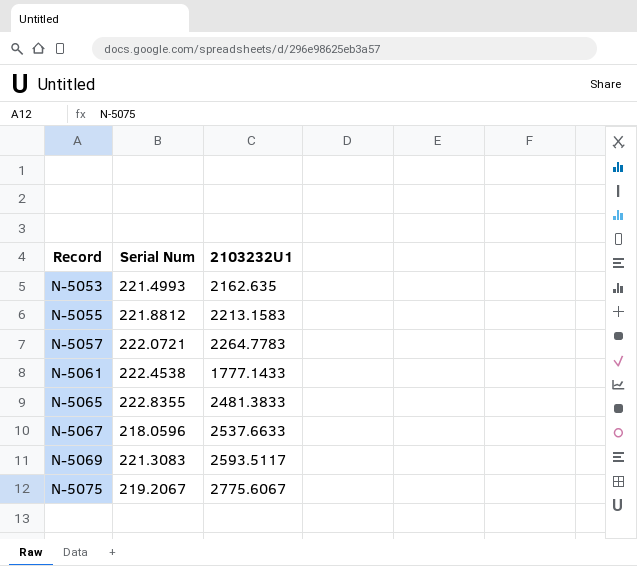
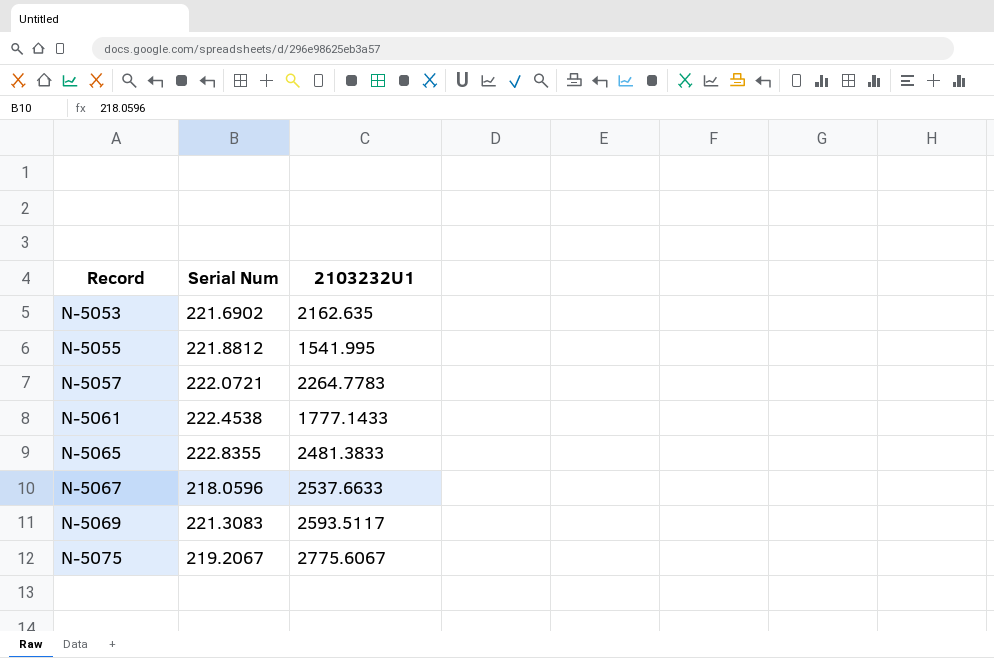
N-5053 | Serial Num: 221.4993 -> 221.6902
N-5055 | 2103232U1: 2213.1583 -> 1541.995

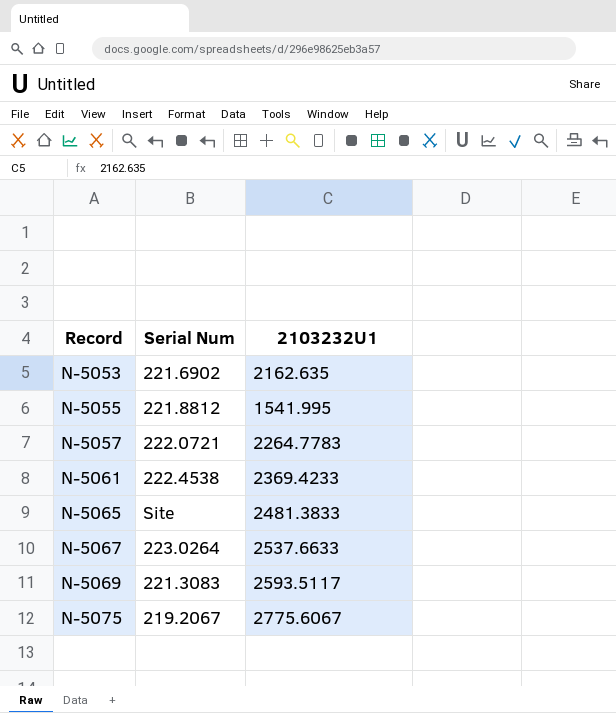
N-5061 | 2103232U1: 1777.1433 -> 2369.4233
N-5065 | Serial Num: 222.8355 -> Site
N-5067 | Serial Num: 218.0596 -> 223.0264

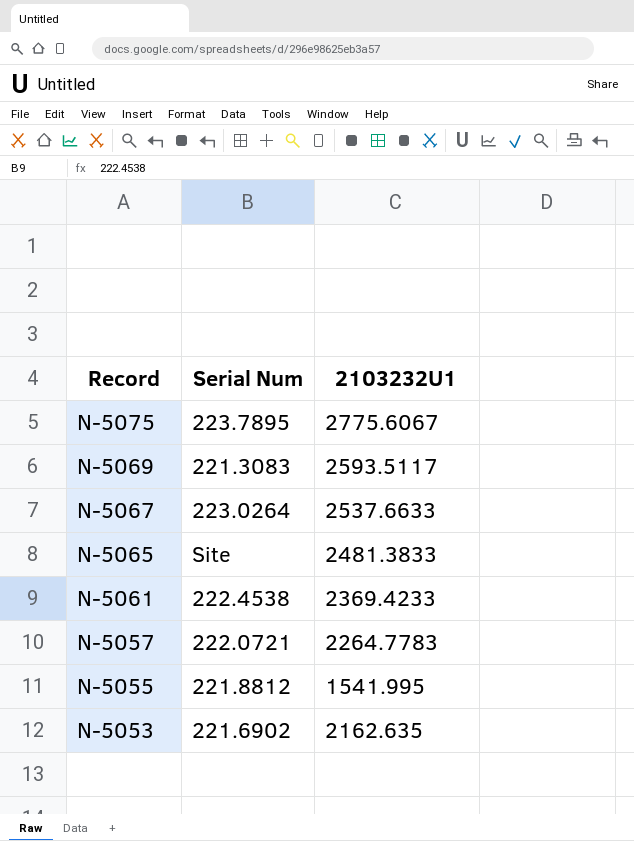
row order: Record ascending -> Record descending
N-5075 | Serial Num: 219.2067 -> 223.7895

